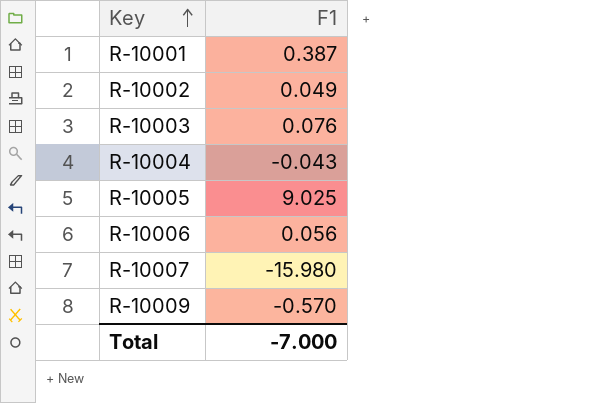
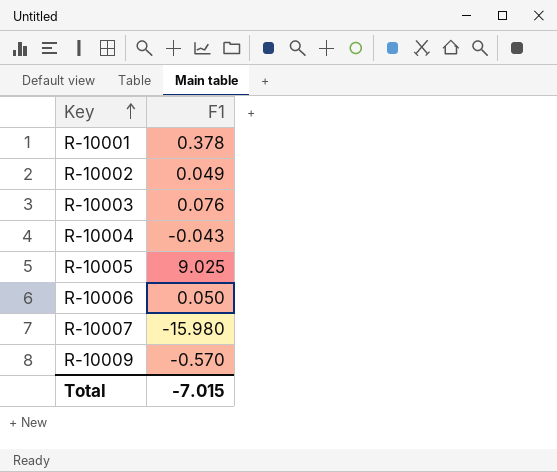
R-10001 | F1: 0.387 -> 0.378
R-10006 | F1: 0.056 -> 0.050
Total | F1: -7.000 -> -7.015

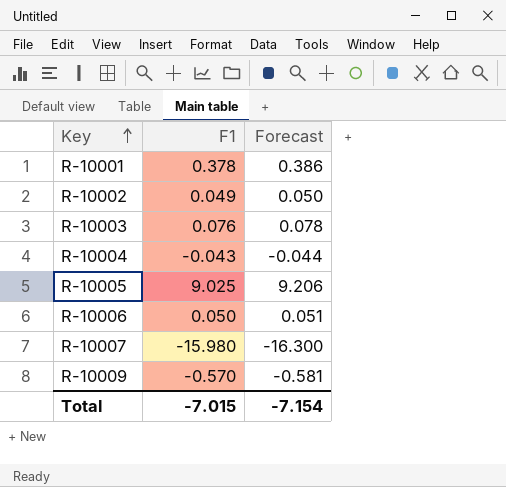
column Forecast | formula: none -> [F1] * 1.02

